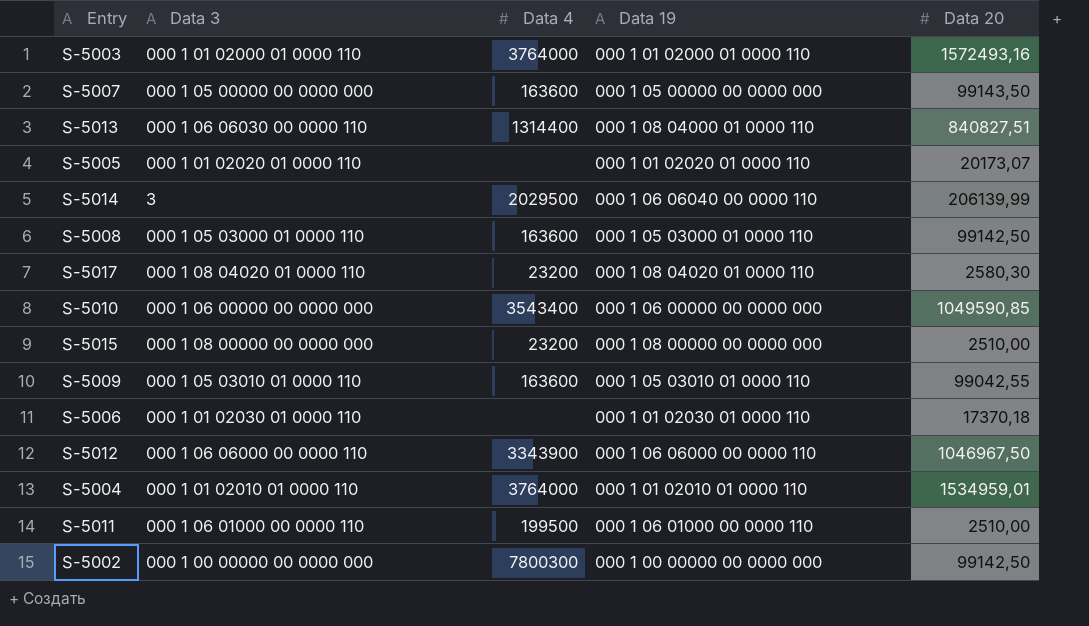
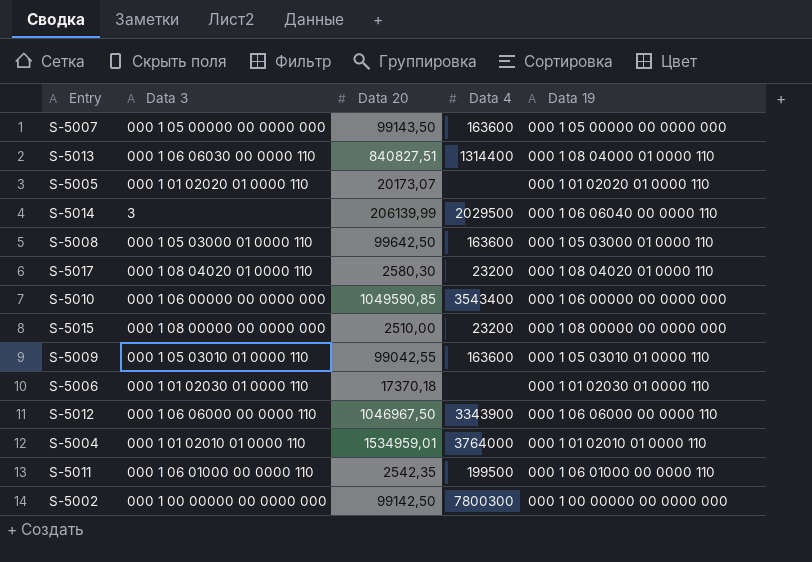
column Data 20 | position: 5 -> 3
row S-5003: 000 1 01 02000 01 0000 110 | 3764000 | 000 1 01 02000 01 0000 110 | 1572493,16 -> none
S-5008 | Data 20: 99142,50 -> 99642,50
S-5011 | Data 20: 2510,00 -> 2542,35

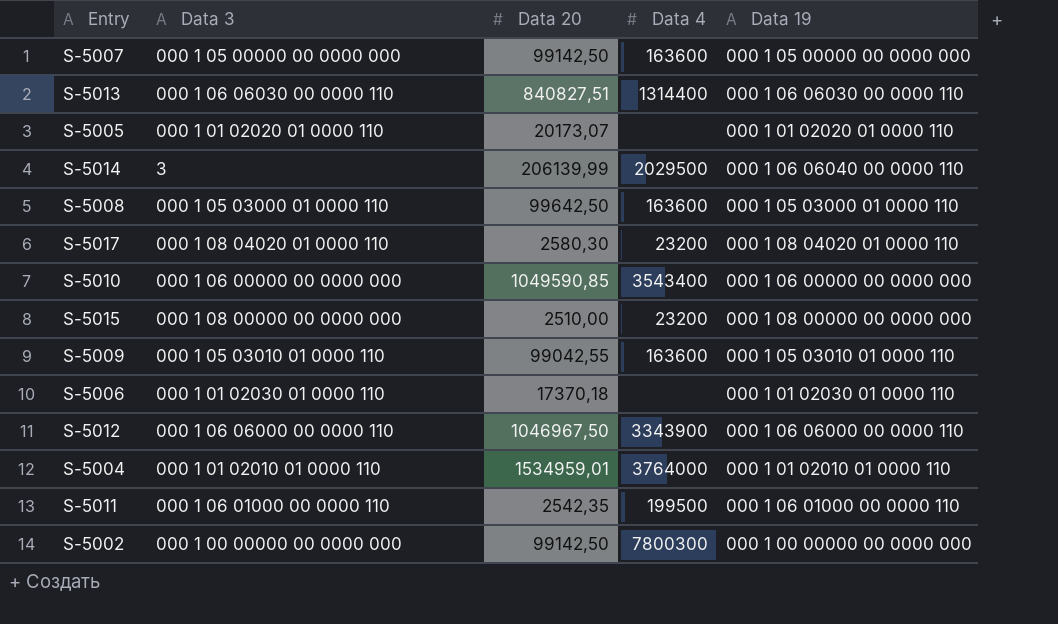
S-5007 | Data 20: 99143,50 -> 99142,50
S-5013 | Data 19: 000 1 08 04000 01 0000 110 -> 000 1 06 06030 00 0000 110

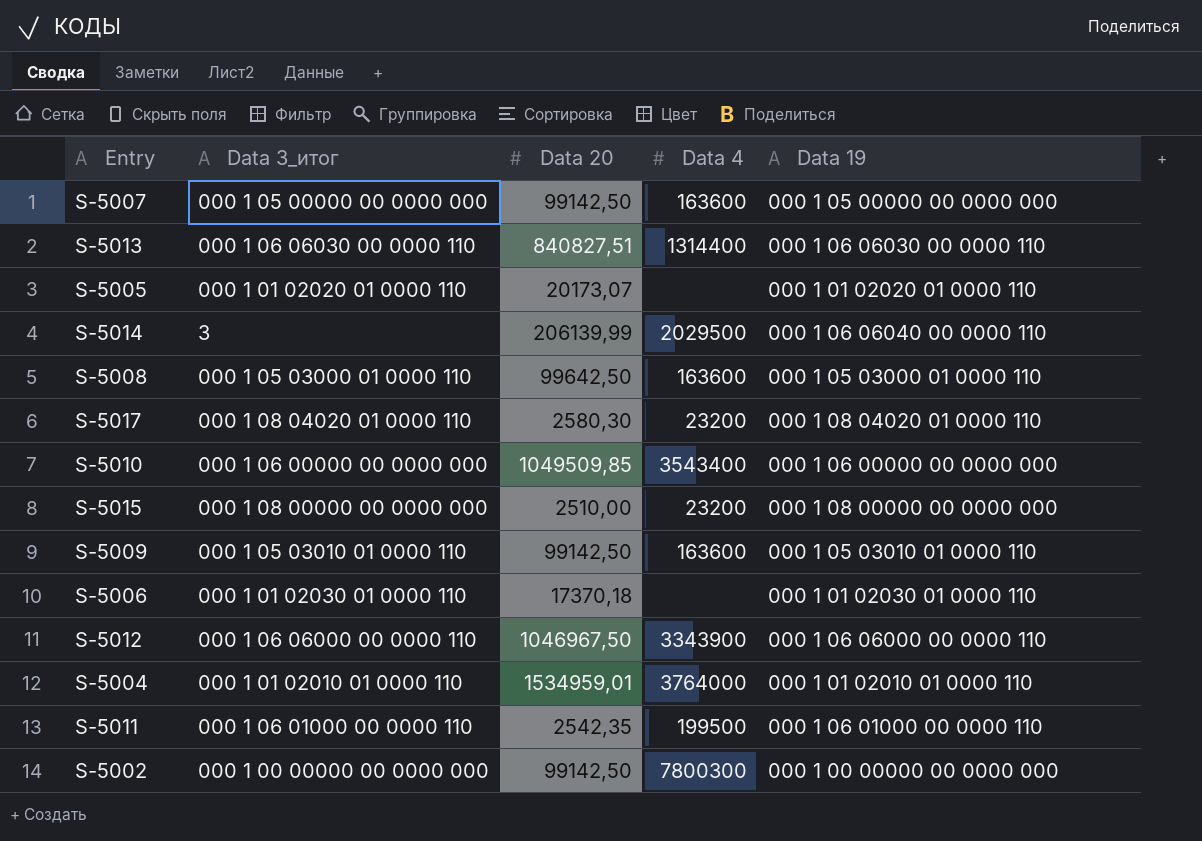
column name: Data 3 -> Data 3_итог
S-5010 | Data 20: 1049590,85 -> 1049509,85
S-5009 | Data 20: 99042,55 -> 99142,50

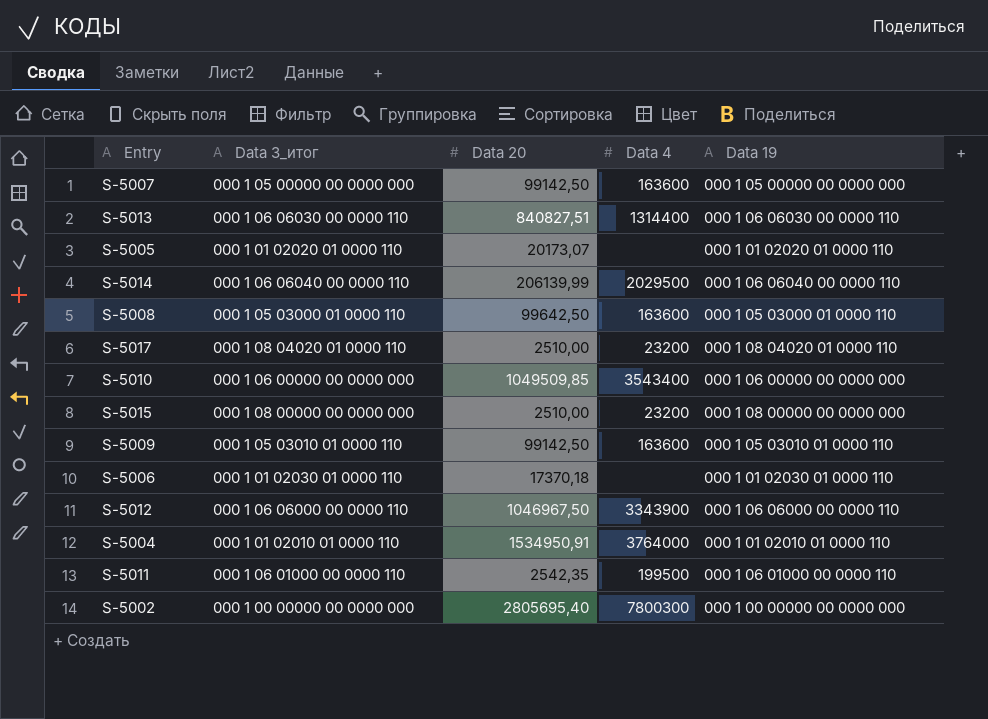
S-5014 | Data 3_итог: 3 -> 000 1 06 06040 00 0000 110
S-5017 | Data 20: 2580,30 -> 2510,00
S-5004 | Data 20: 1534959,01 -> 1534950,91
S-5002 | Data 20: 99142,50 -> 2805695,40

